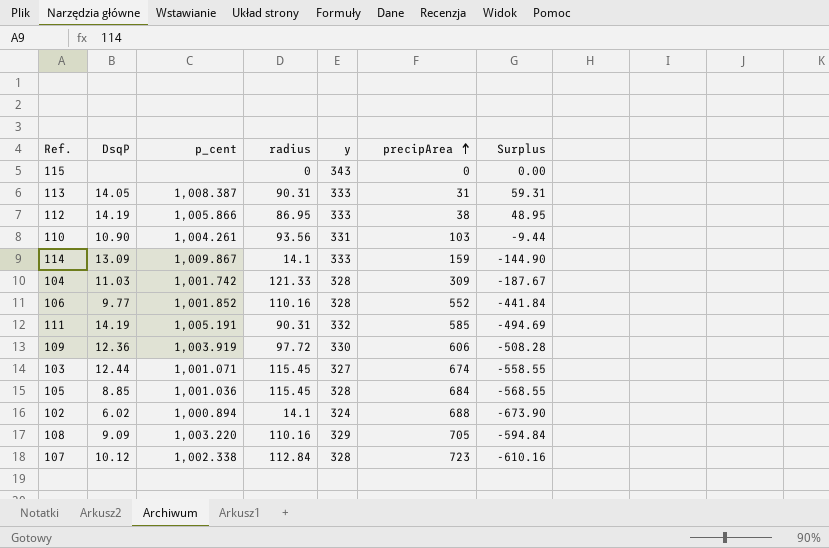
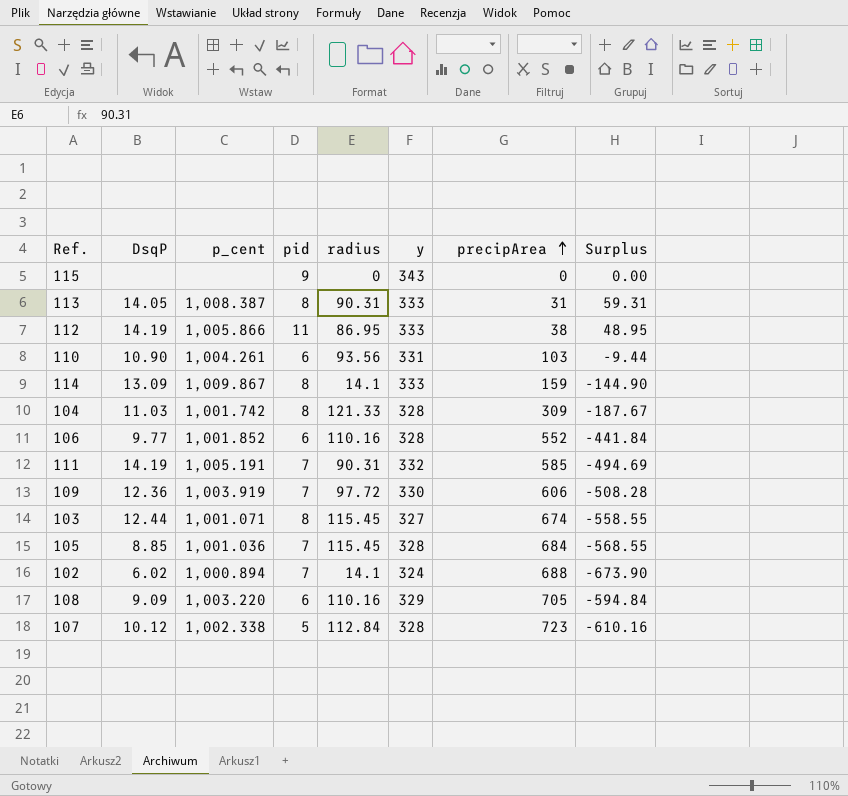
column pid | position: none -> 4

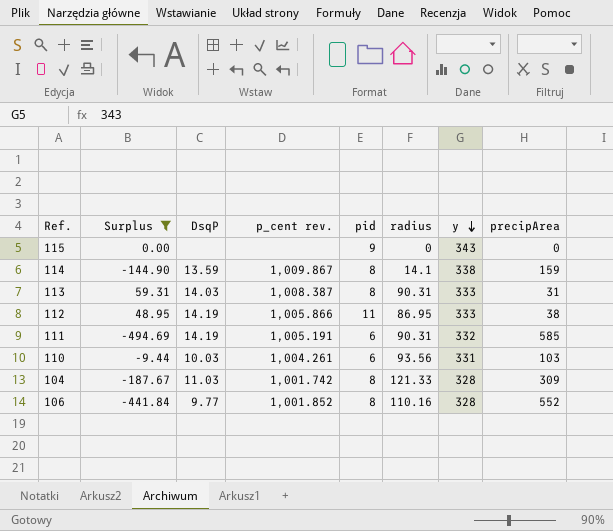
filter: none -> Surplus >= -494.69
row order: precipArea ascending -> y descending
column Surplus | position: 8 -> 2
column name: p_cent -> p_cent rev.
114 | DsqP: 13.09 -> 13.59
114 | y: 333 -> 338
113 | DsqP: 14.05 -> 14.03
111 | pid: 7 -> 6
110 | DsqP: 10.90 -> 10.03
106 | pid: 6 -> 8

